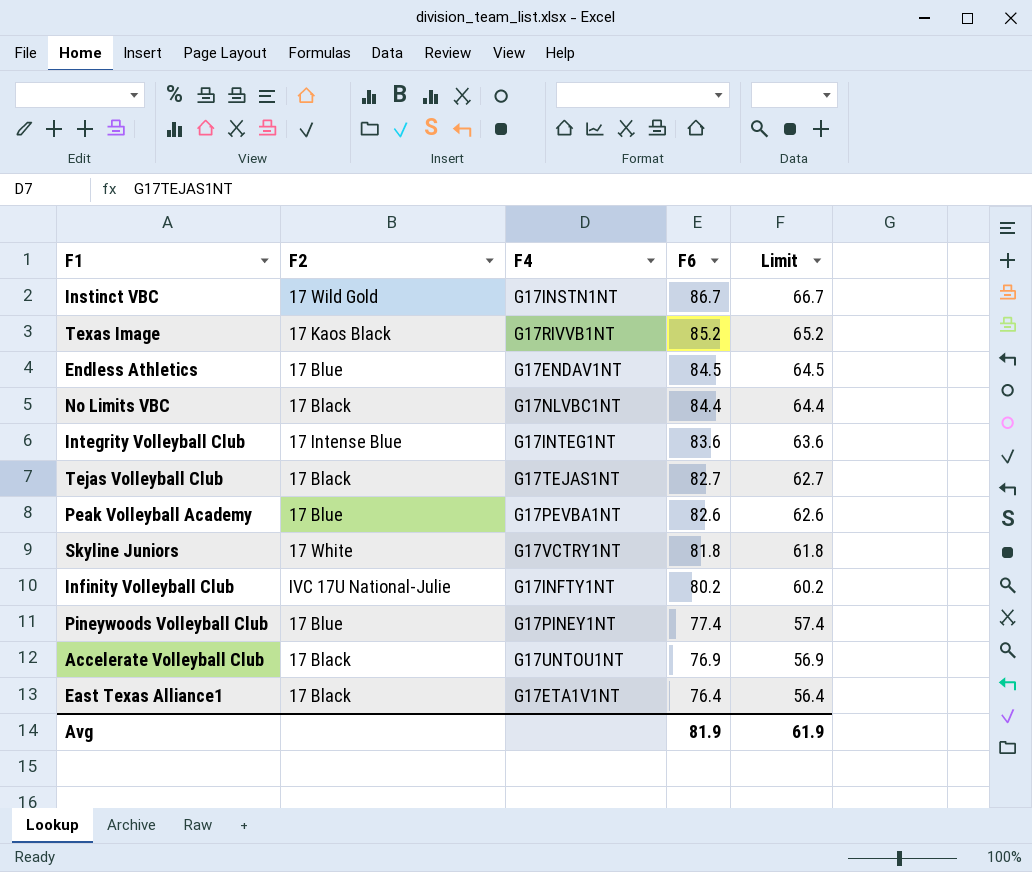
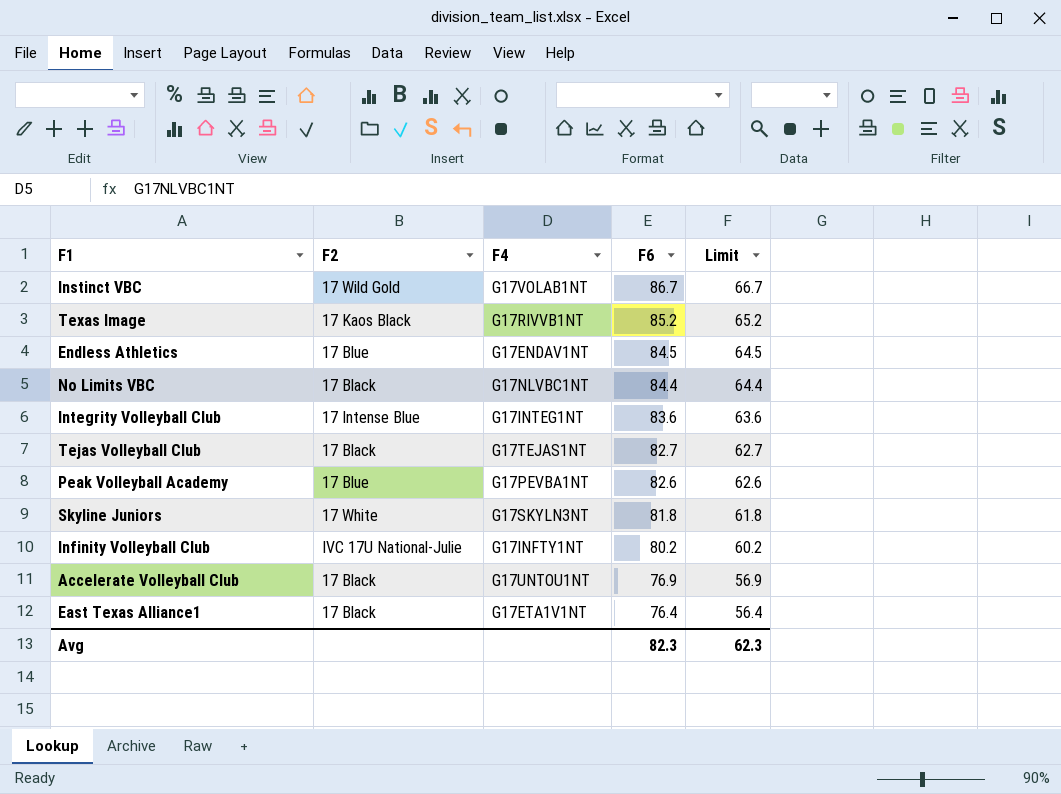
row Pineywoods Volleyball Club: 17 Blue | G17PINEY1NT | 77.4 | 57.4 -> none
Instinct VBC | F4: G17INSTN1NT -> G17VOLAB1NT
Skyline Juniors | F4: G17VCTRY1NT -> G17SKYLN3NT
Avg | F6: 81.9 -> 82.3
Avg | Limit: 61.9 -> 62.3

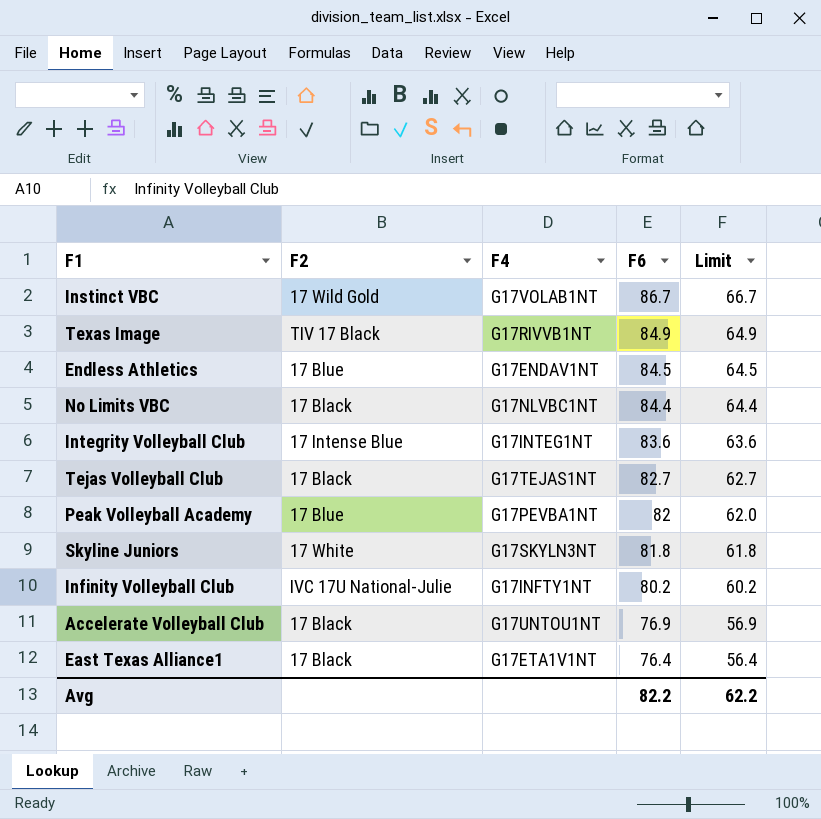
Texas Image | F2: 17 Kaos Black -> TIV 17 Black
Texas Image | F6: 85.2 -> 84.9
Texas Image | Limit: 65.2 -> 64.9
Peak Volleyball Academy | F6: 82.6 -> 82
Peak Volleyball Academy | Limit: 62.6 -> 62.0
Avg | F6: 82.3 -> 82.2
Avg | Limit: 62.3 -> 62.2

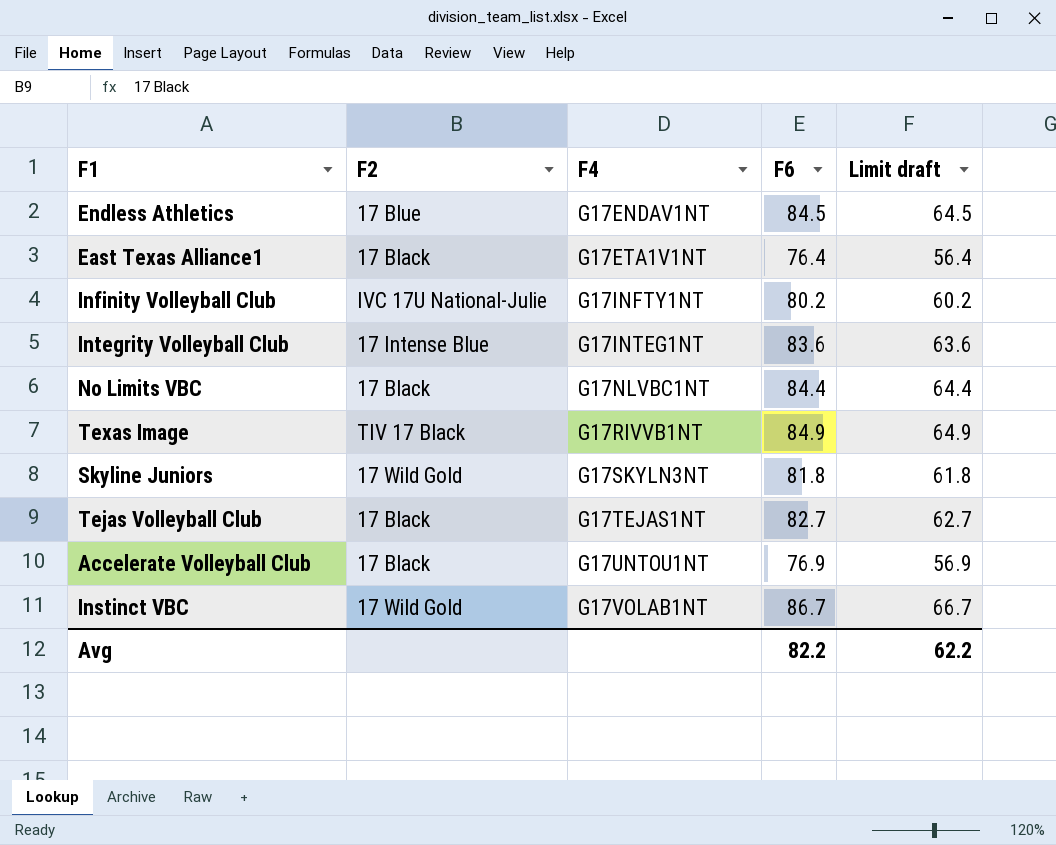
row order: F6 descending -> F4 ascending
column name: Limit -> Limit draft
row Peak Volleyball Academy: 17 Blue | G17PEVBA1NT | 82 | 62.0 -> none
Skyline Juniors | F2: 17 White -> 17 Wild Gold

